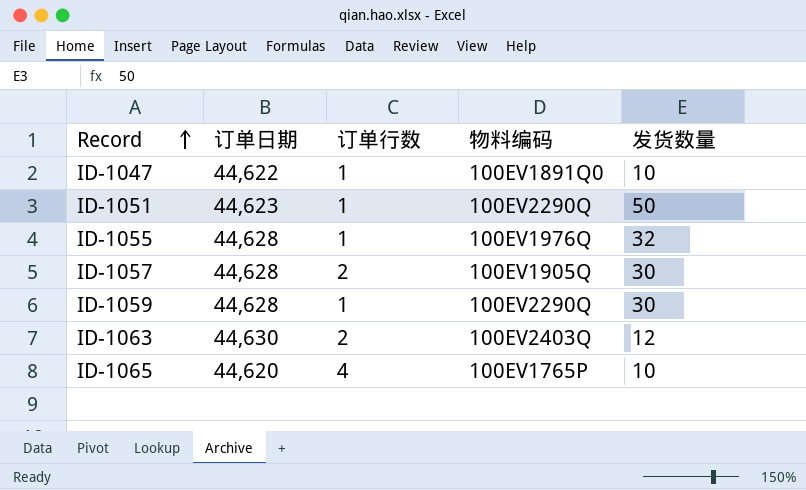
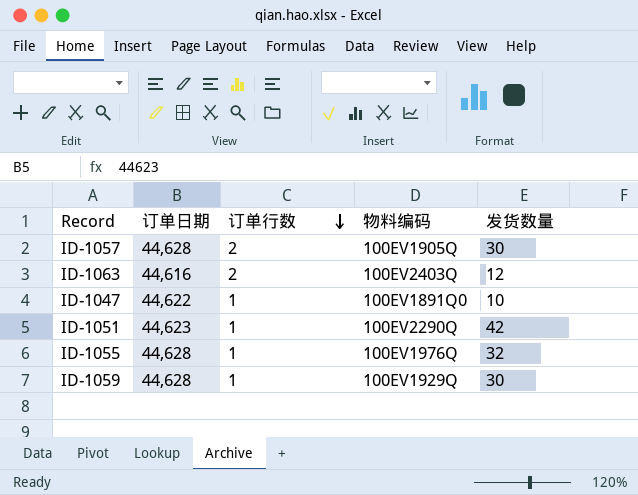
row order: Record ascending -> 订单行数 descending
row ID-1065: 44,620 | 4 | 100EV1765P | 10 -> none
ID-1063 | 订单日期: 44,630 -> 44,616
ID-1051 | 发货数量: 50 -> 42
ID-1059 | 物料编码: 100EV2290Q -> 100EV1929Q

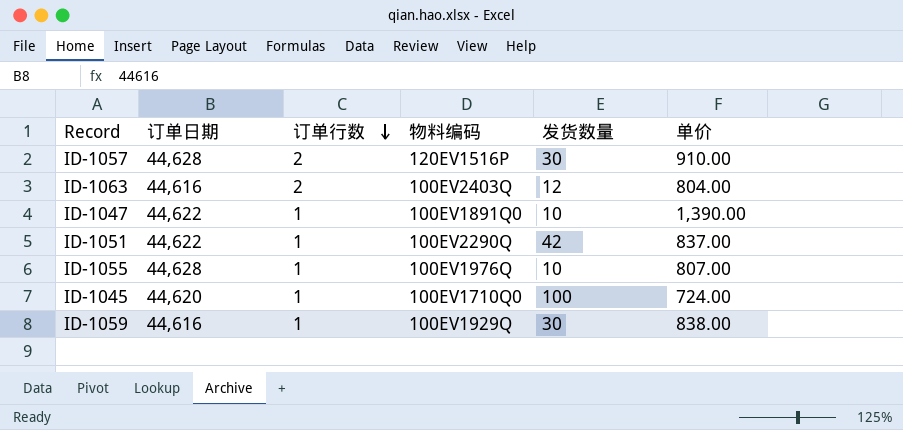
column 单价 | position: none -> 6
ID-1057 | 物料编码: 100EV1905Q -> 120EV1516P
ID-1051 | 订单日期: 44,623 -> 44,622
ID-1055 | 发货数量: 32 -> 10
row ID-1045: none -> 44,620 | 1 | 100EV1710Q0 | 100 | 724.00
ID-1059 | 订单日期: 44,628 -> 44,616

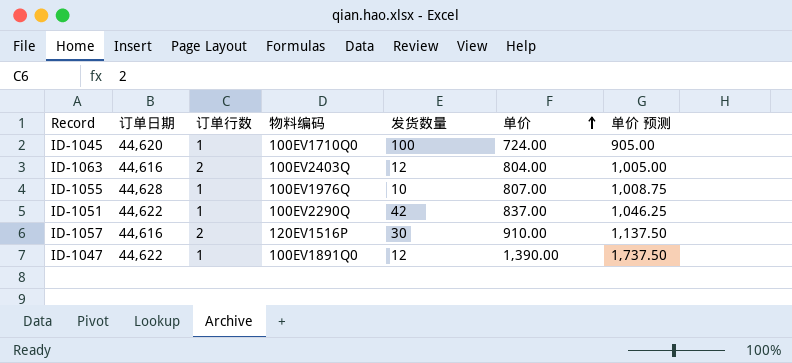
row order: 订单行数 descending -> 单价 ascending
column 单价 预测 | formula: none -> [单价] * 1.25
row ID-1059: 44,616 | 1 | 100EV1929Q | 30 | 838.00 -> none
ID-1057 | 订单日期: 44,628 -> 44,616
ID-1047 | 发货数量: 10 -> 12

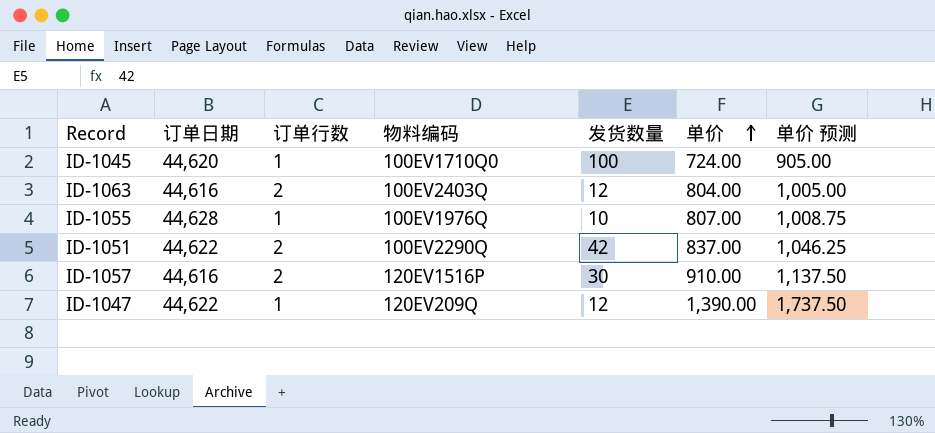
ID-1051 | 订单行数: 1 -> 2
ID-1047 | 物料编码: 100EV1891Q0 -> 120EV209Q

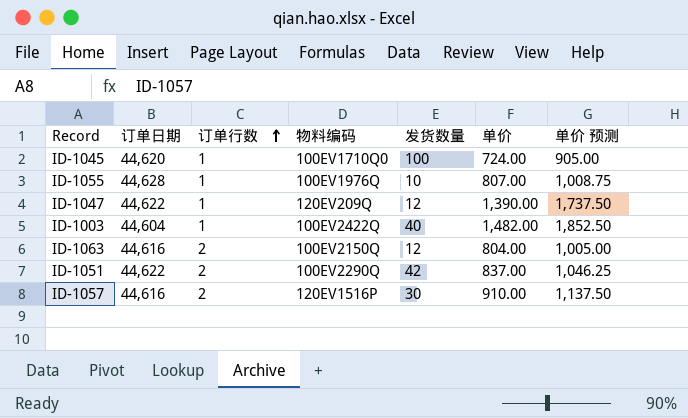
row order: 单价 ascending -> 订单行数 ascending
row ID-1003: none -> 44,604 | 1 | 100EV2422Q | 40 | 1,482.00 | 1,852.50
ID-1063 | 物料编码: 100EV2403Q -> 100EV2150Q

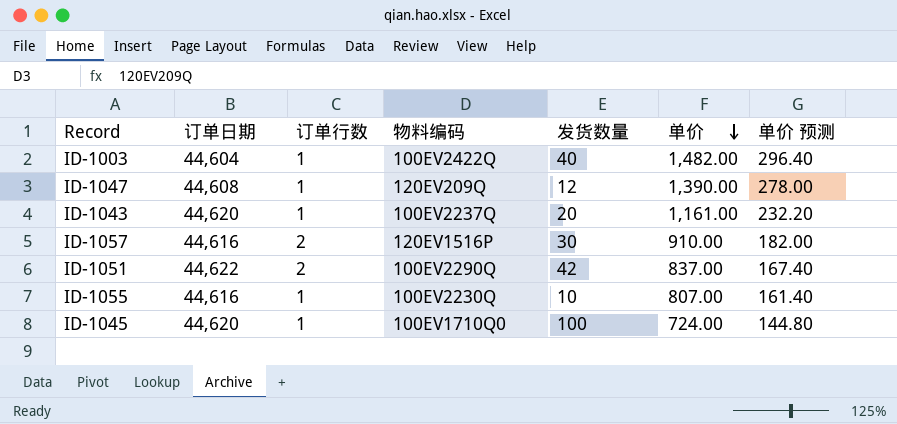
row order: 订单行数 ascending -> 单价 descending
column 单价 预测 | formula: [单价] * 1.25 -> [单价] * 0.2
row ID-1063: 44,616 | 2 | 100EV2150Q | 12 | 804.00 | 1,005.00 -> none
ID-1047 | 订单日期: 44,622 -> 44,608
row ID-1043: none -> 44,620 | 1 | 100EV2237Q | 20 | 1,161.00 | 232.20
ID-1055 | 订单日期: 44,628 -> 44,616
ID-1055 | 物料编码: 100EV1976Q -> 100EV2230Q

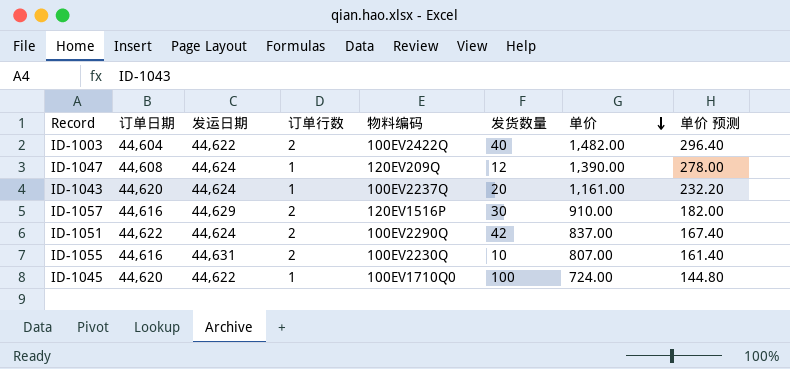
column 发运日期 | position: none -> 3
ID-1003 | 订单行数: 1 -> 2
ID-1055 | 订单行数: 1 -> 2

